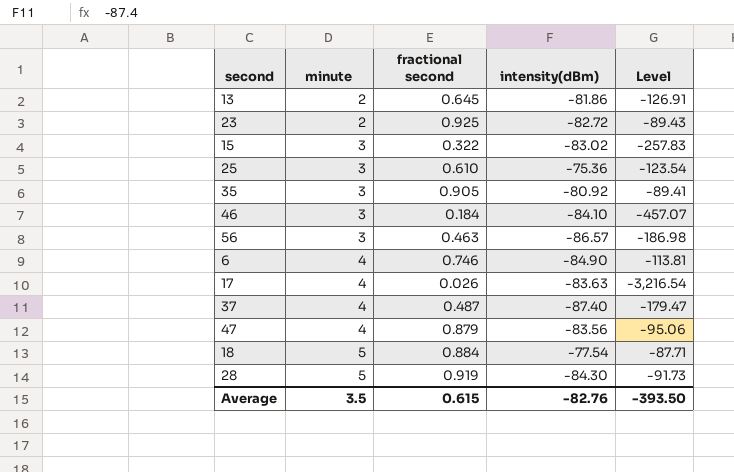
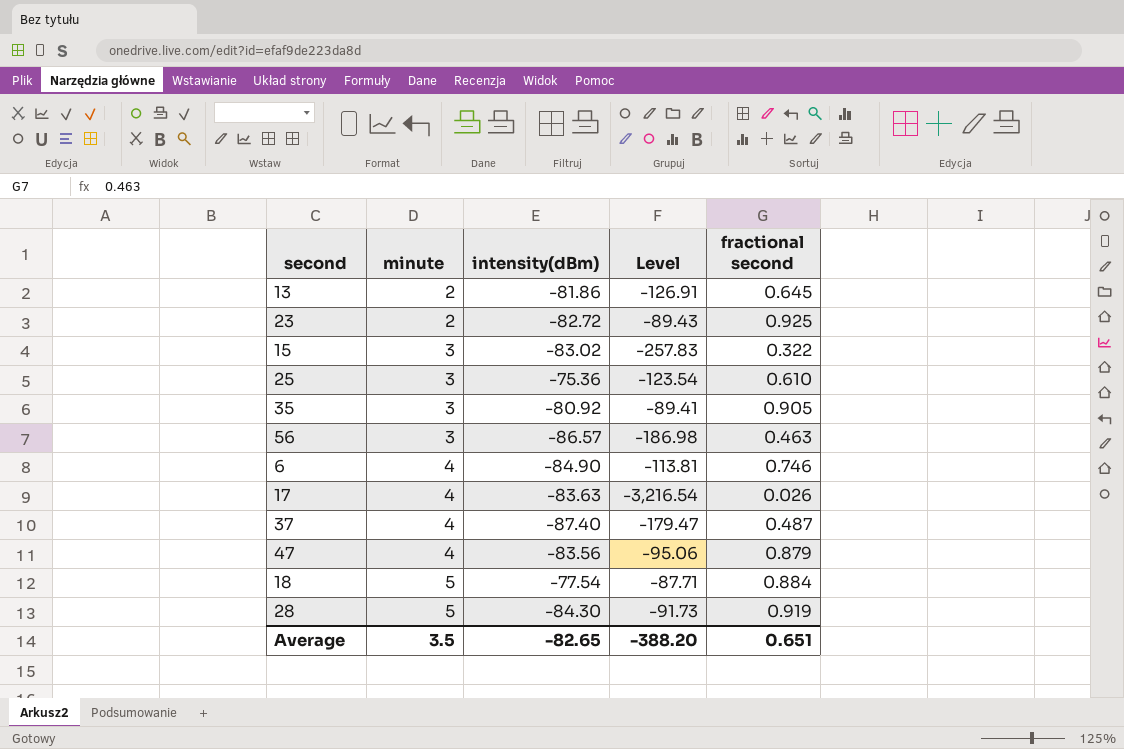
column fractional second | position: 3 -> 5
row 46: 3 | 0.184 | -84.10 | -457.07 -> none
Average | intensity(dBm): -82.76 -> -82.65
Average | Level: -393.50 -> -388.20
Average | fractional second: 0.615 -> 0.651

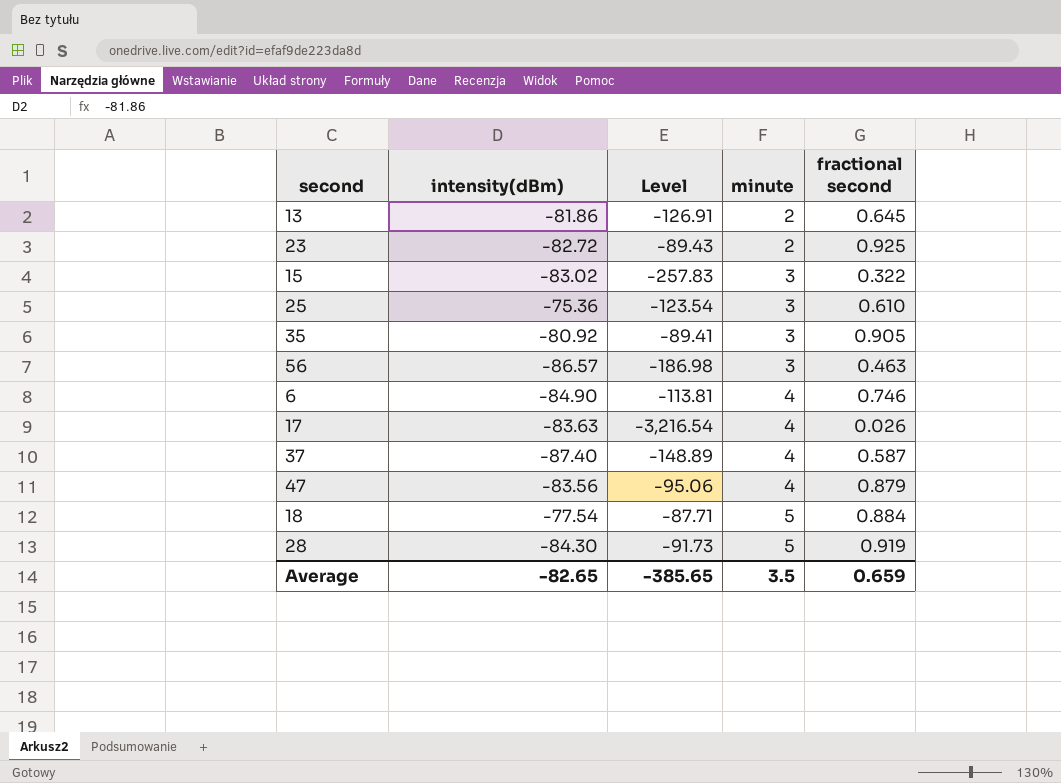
column minute | position: 2 -> 4
37 | Level: -179.47 -> -148.89
37 | fractional second: 0.487 -> 0.587
Average | Level: -388.20 -> -385.65
Average | fractional second: 0.651 -> 0.659

